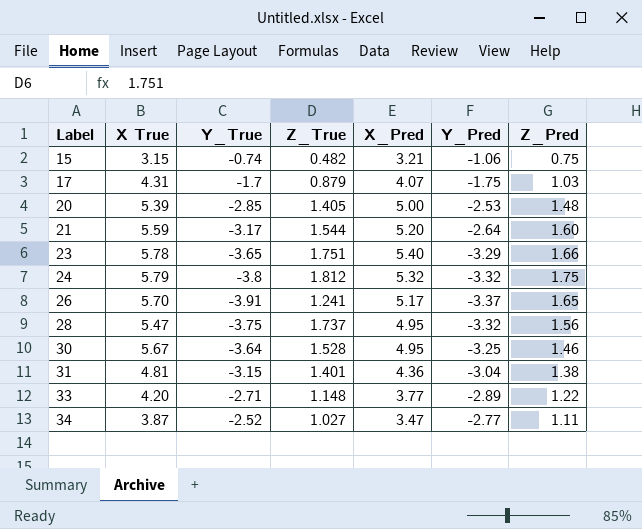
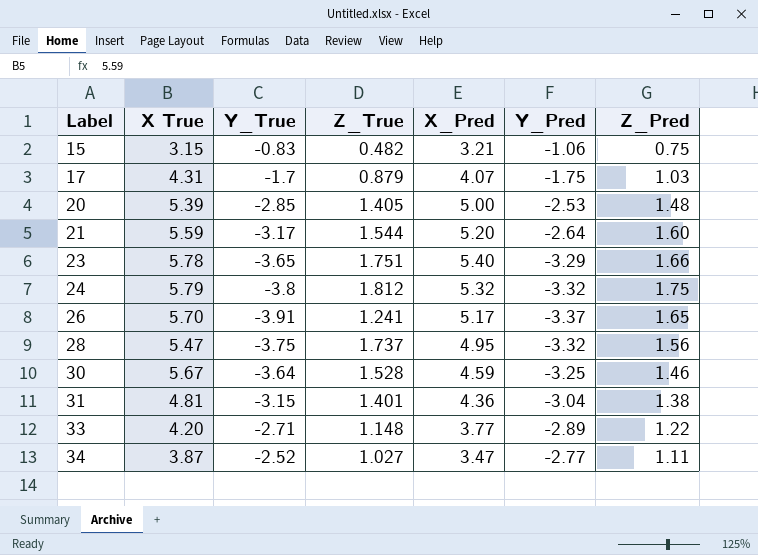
15 | Y_True: -0.74 -> -0.83
30 | X_Pred: 4.95 -> 4.59

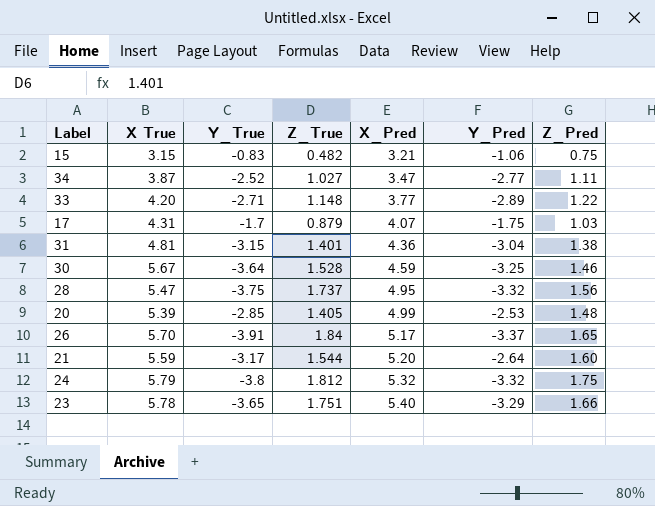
row order: Label ascending -> X_Pred ascending
20 | X_Pred: 5.00 -> 4.99
26 | Z_True: 1.241 -> 1.84

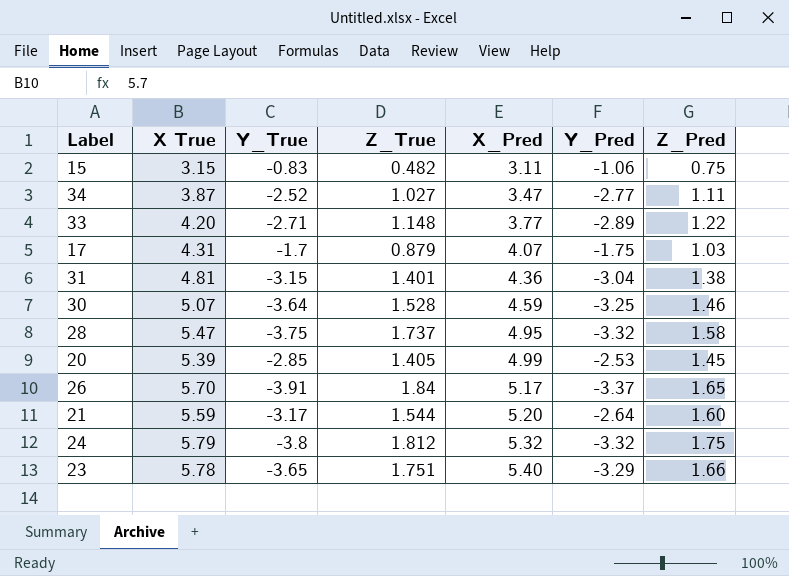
15 | X_Pred: 3.21 -> 3.11
30 | X True: 5.67 -> 5.07
28 | Z_Pred: 1.56 -> 1.58
20 | Z_Pred: 1.48 -> 1.45

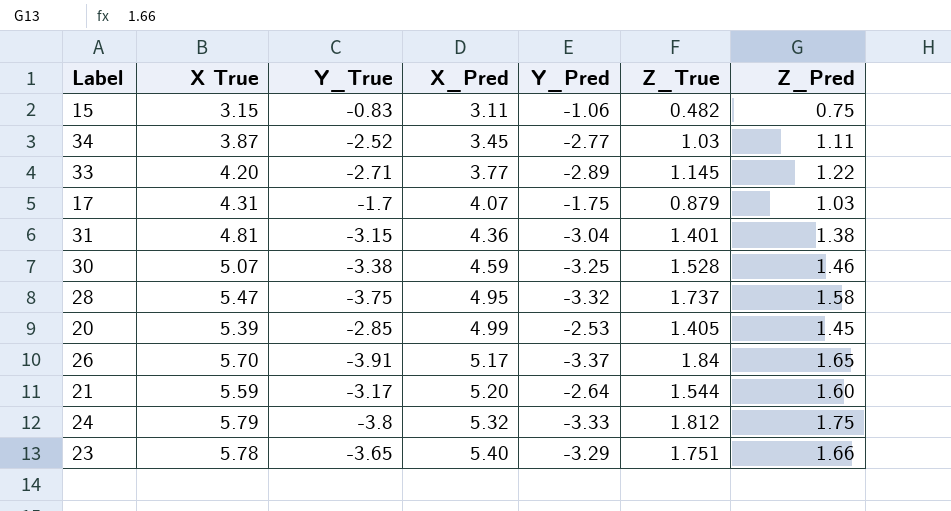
column Z_True | position: 4 -> 6
34 | X_Pred: 3.47 -> 3.45
34 | Z_True: 1.027 -> 1.03
33 | Z_True: 1.148 -> 1.145
30 | Y_True: -3.64 -> -3.38
24 | Y_Pred: -3.32 -> -3.33

